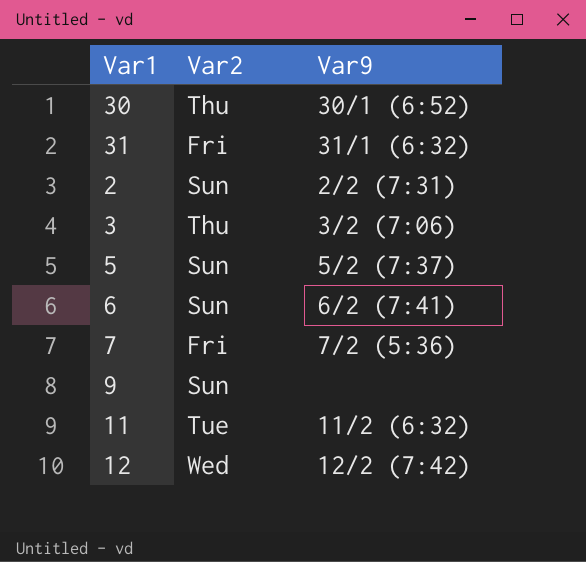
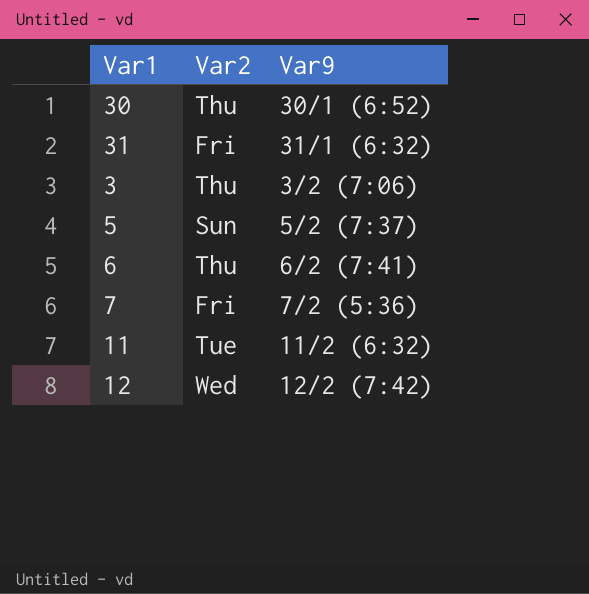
row 2: Sun | 2/2 (7:31) -> none
row 9: Sun | none -> none
6 | Var2: Sun -> Thu

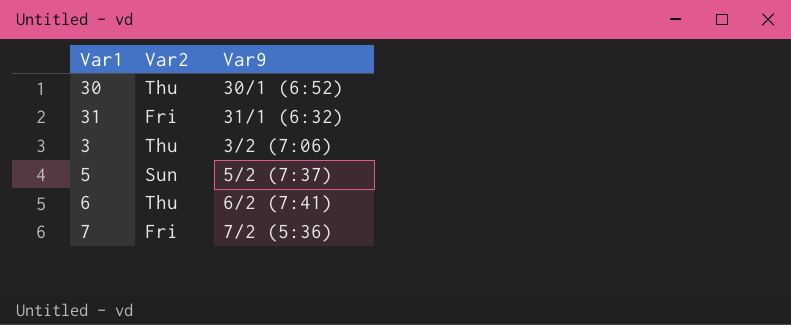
row 11: Tue | 11/2 (6:32) -> none
row 12: Wed | 12/2 (7:42) -> none

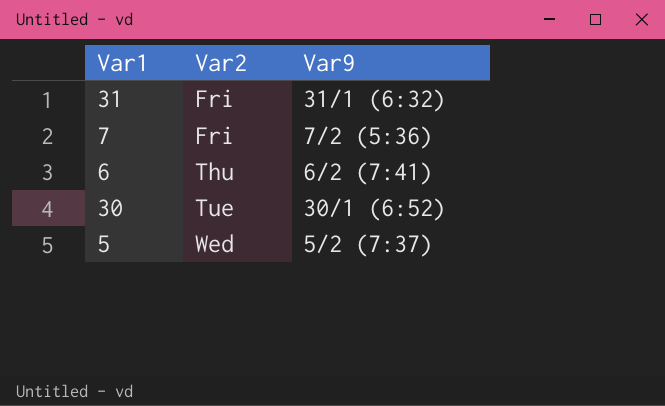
row order: none -> Var2 ascending
row 3: Thu | 3/2 (7:06) -> none
30 | Var2: Thu -> Tue
5 | Var2: Sun -> Wed

